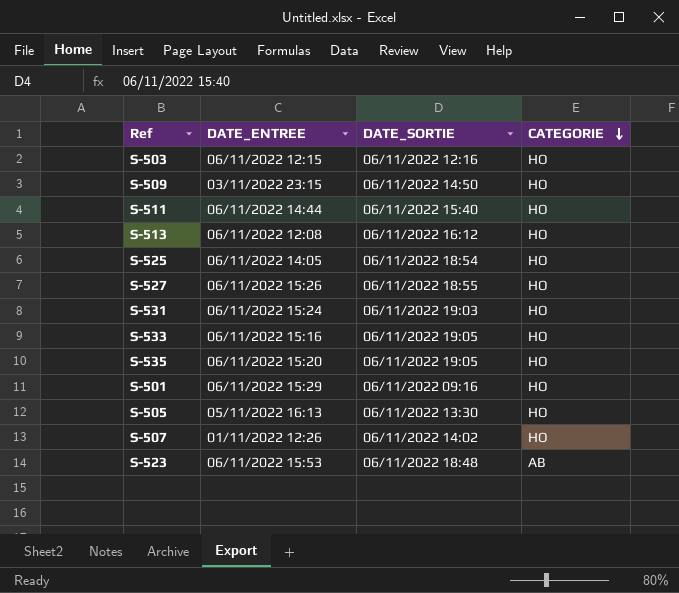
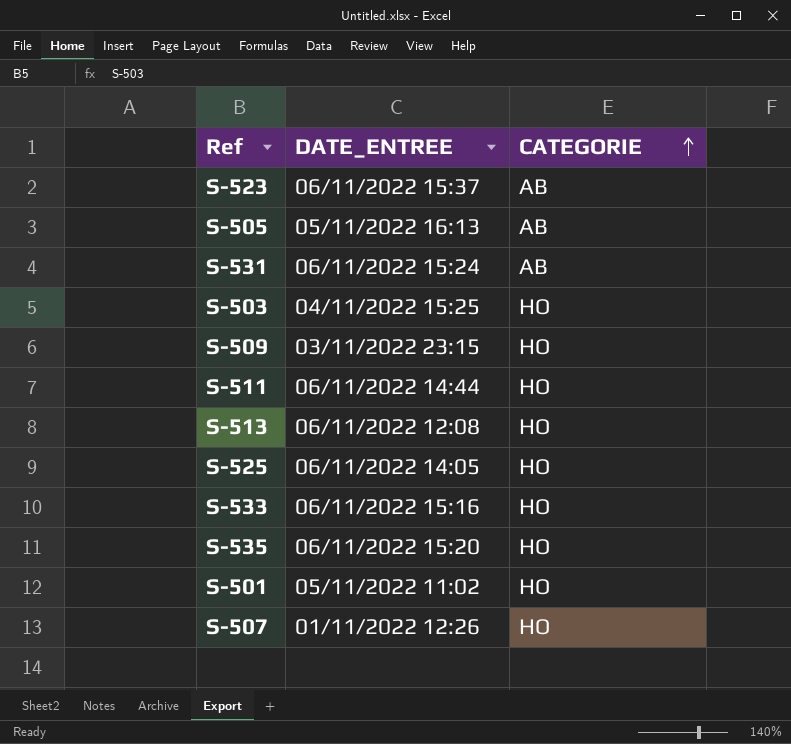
row order: CATEGORIE descending -> CATEGORIE ascending
column DATE_SORTIE | position: 3 -> none
row S-527: 06/11/2022 15:26 | 06/11/2022 18:55 | HO -> none
S-523 | DATE_ENTREE: 06/11/2022 15:53 -> 06/11/2022 15:37
S-505 | CATEGORIE: HO -> AB
S-531 | CATEGORIE: HO -> AB
S-503 | DATE_ENTREE: 06/11/2022 12:15 -> 04/11/2022 15:25
S-501 | DATE_ENTREE: 06/11/2022 15:29 -> 05/11/2022 11:02

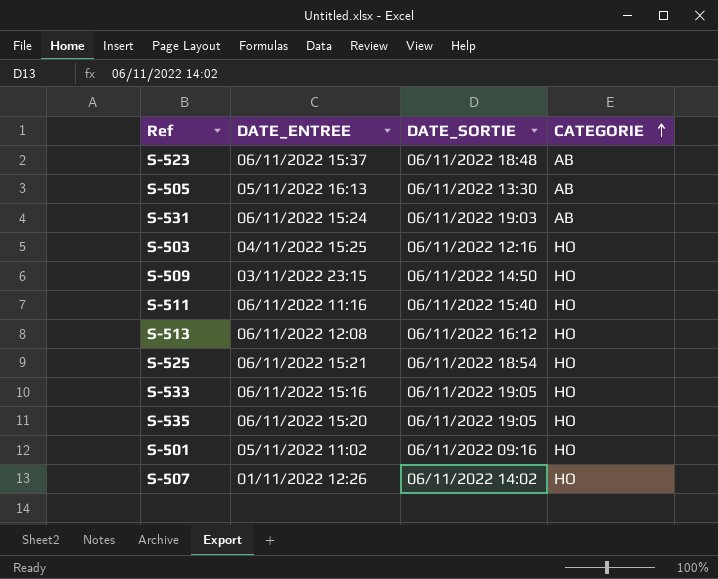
column DATE_SORTIE | position: none -> 3
S-511 | DATE_ENTREE: 06/11/2022 14:44 -> 06/11/2022 11:16
S-525 | DATE_ENTREE: 06/11/2022 14:05 -> 06/11/2022 15:21

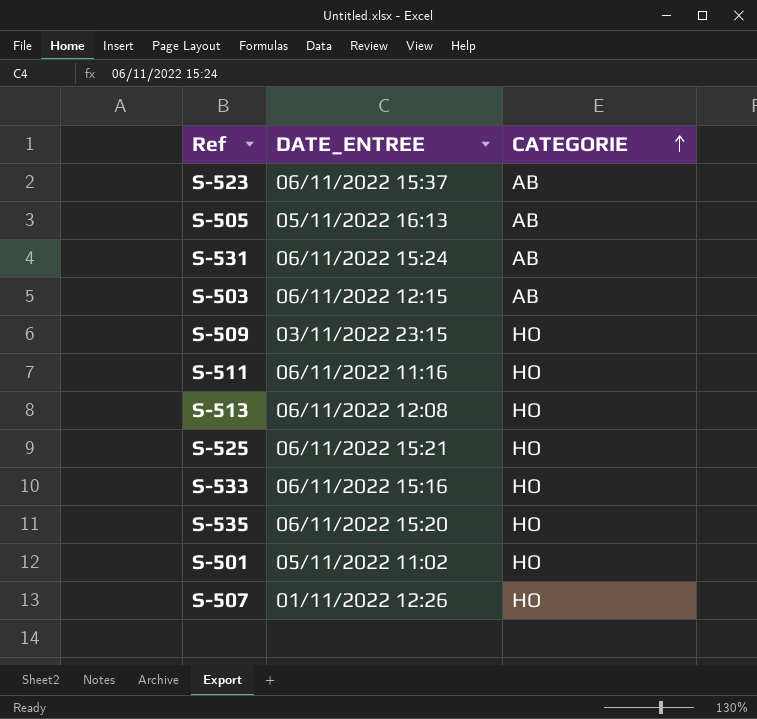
column DATE_SORTIE | position: 3 -> none
S-503 | DATE_ENTREE: 04/11/2022 15:25 -> 06/11/2022 12:15
S-503 | CATEGORIE: HO -> AB

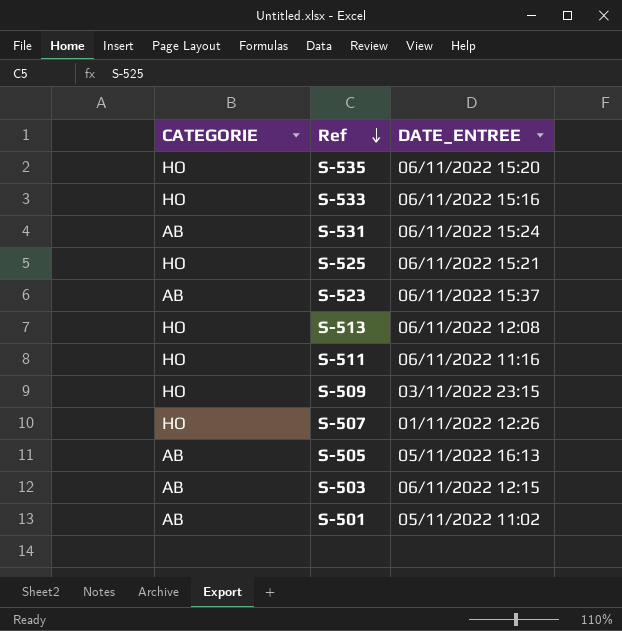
row order: CATEGORIE ascending -> Ref descending
column CATEGORIE | position: 3 -> 1
S-501 | CATEGORIE: HO -> AB

